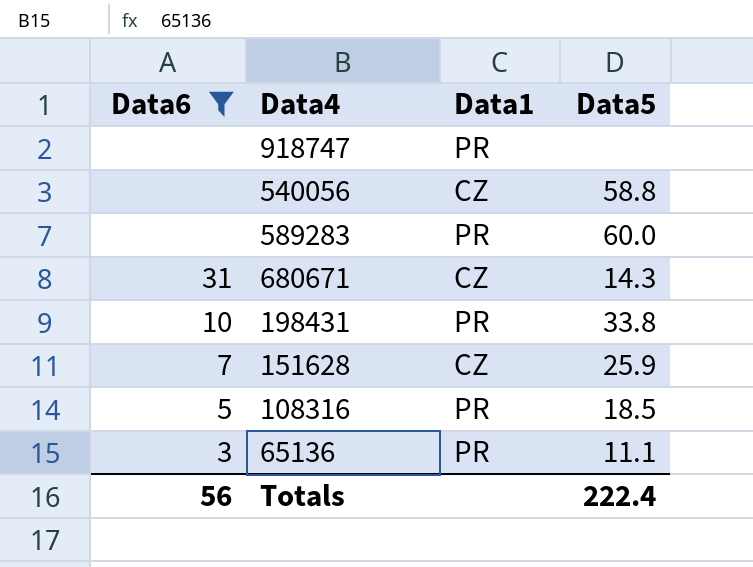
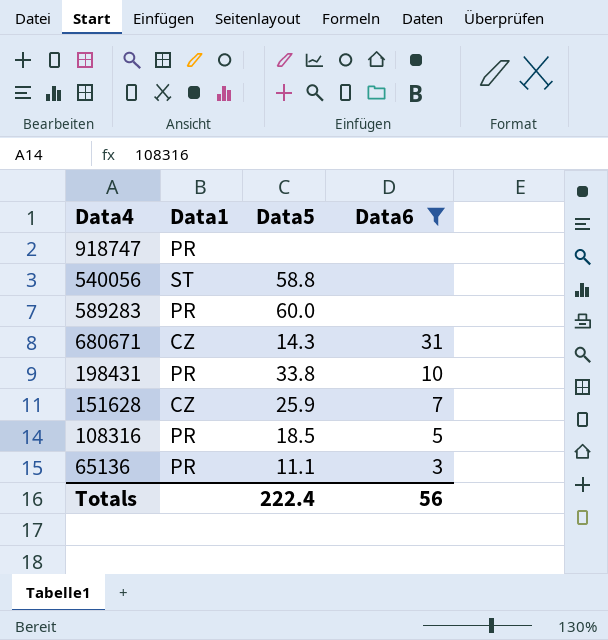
column Data6 | position: 1 -> 4
540056 | Data1: CZ -> ST

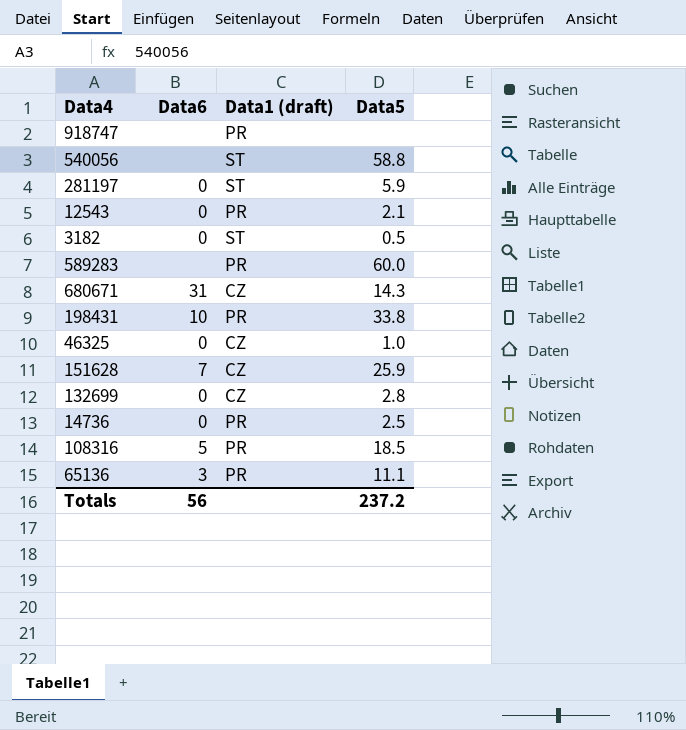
filter: Data6 != 0 -> none
column Data6 | position: 4 -> 2
column name: Data1 -> Data1 (draft)
Totals | Data5: 222.4 -> 237.2

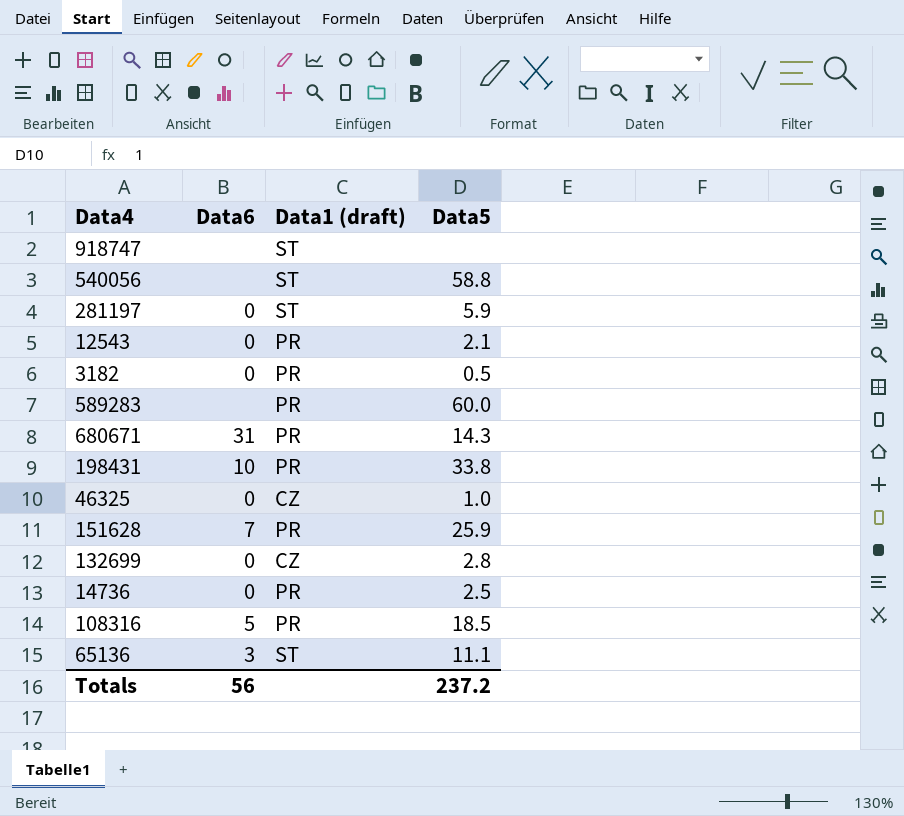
918747 | Data1 (draft): PR -> ST
3182 | Data1 (draft): ST -> PR
680671 | Data1 (draft): CZ -> PR
151628 | Data1 (draft): CZ -> PR
65136 | Data1 (draft): PR -> ST

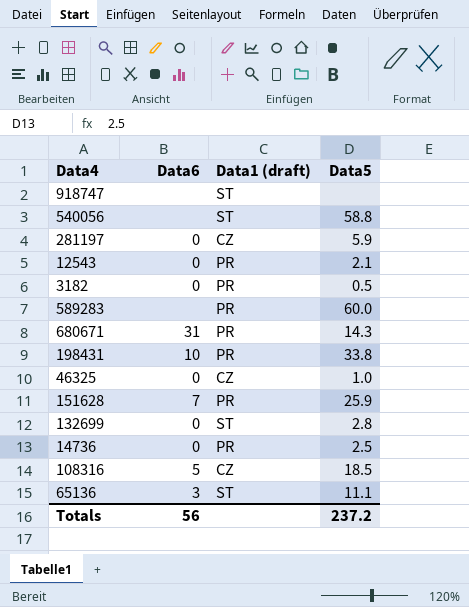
281197 | Data1 (draft): ST -> CZ
132699 | Data1 (draft): CZ -> ST
108316 | Data1 (draft): PR -> CZ

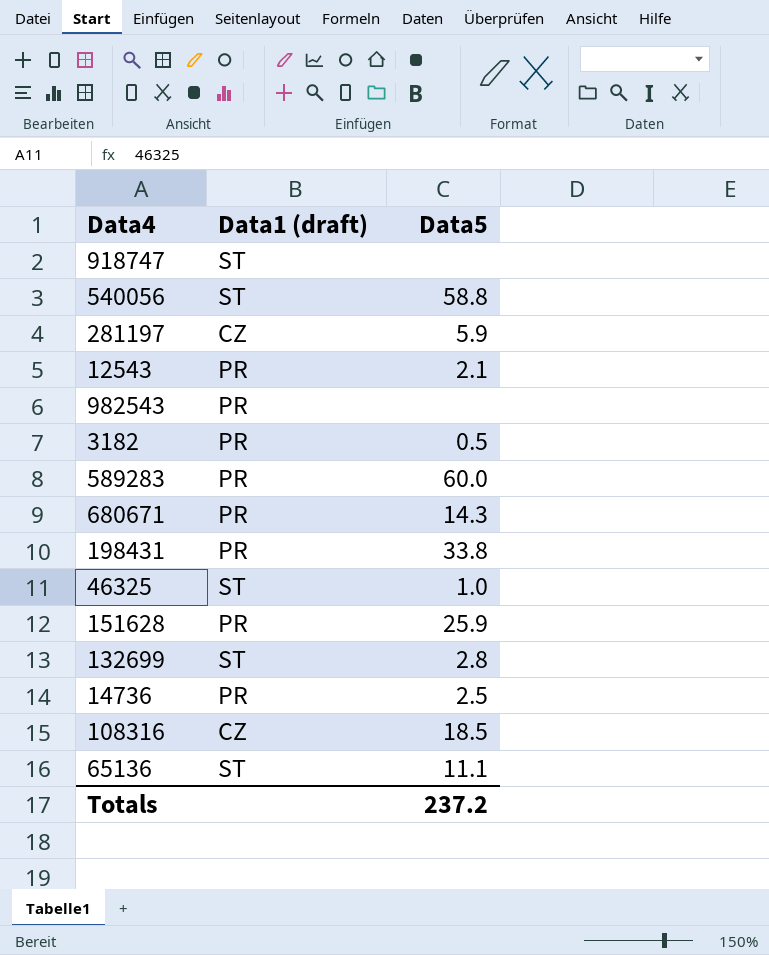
column Data6 | position: 2 -> none
row 982543: none -> PR | none
46325 | Data1 (draft): CZ -> ST

